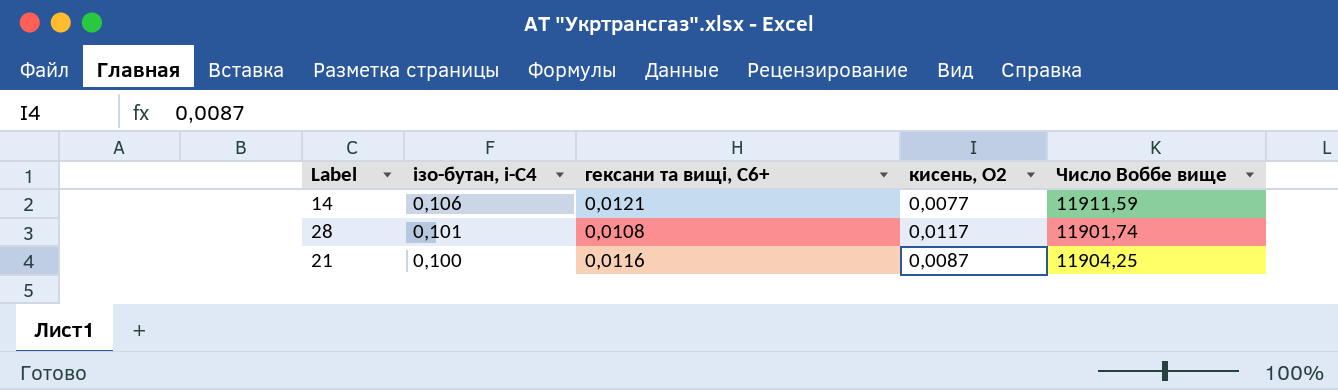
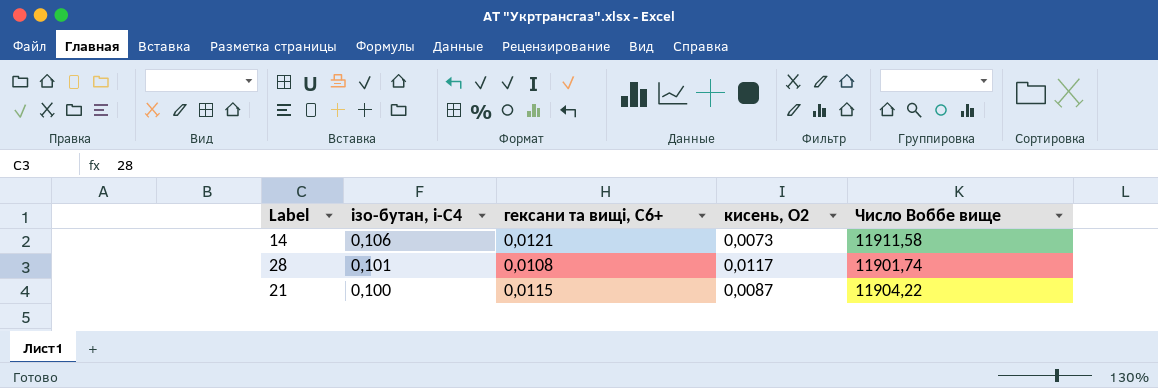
14 | кисень, О2: 0,0077 -> 0,0073
14 | Число Воббе вище: 11911,59 -> 11911,58
21 | гексани та вищі, С6+: 0,0116 -> 0,0115
21 | Число Воббе вище: 11904,25 -> 11904,22

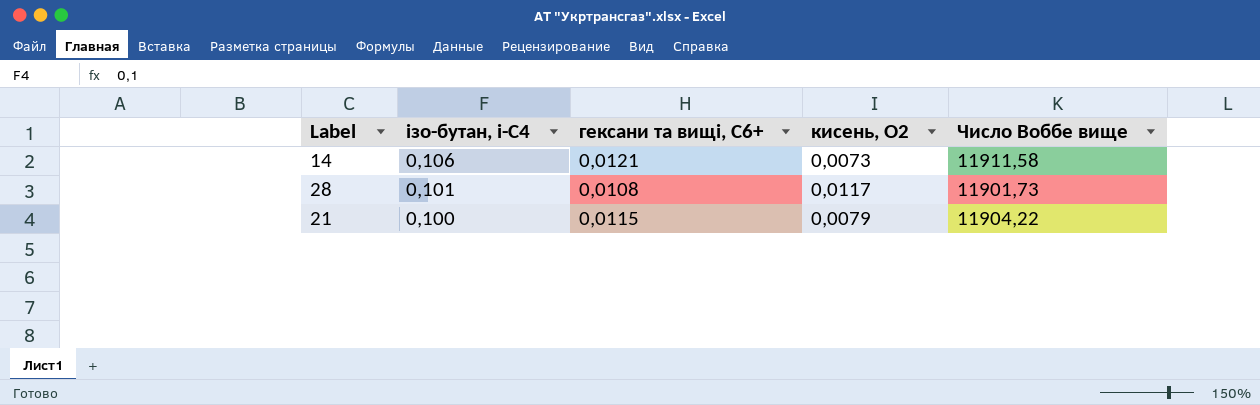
28 | Число Воббе вище: 11901,74 -> 11901,73
21 | кисень, О2: 0,0087 -> 0,0079

